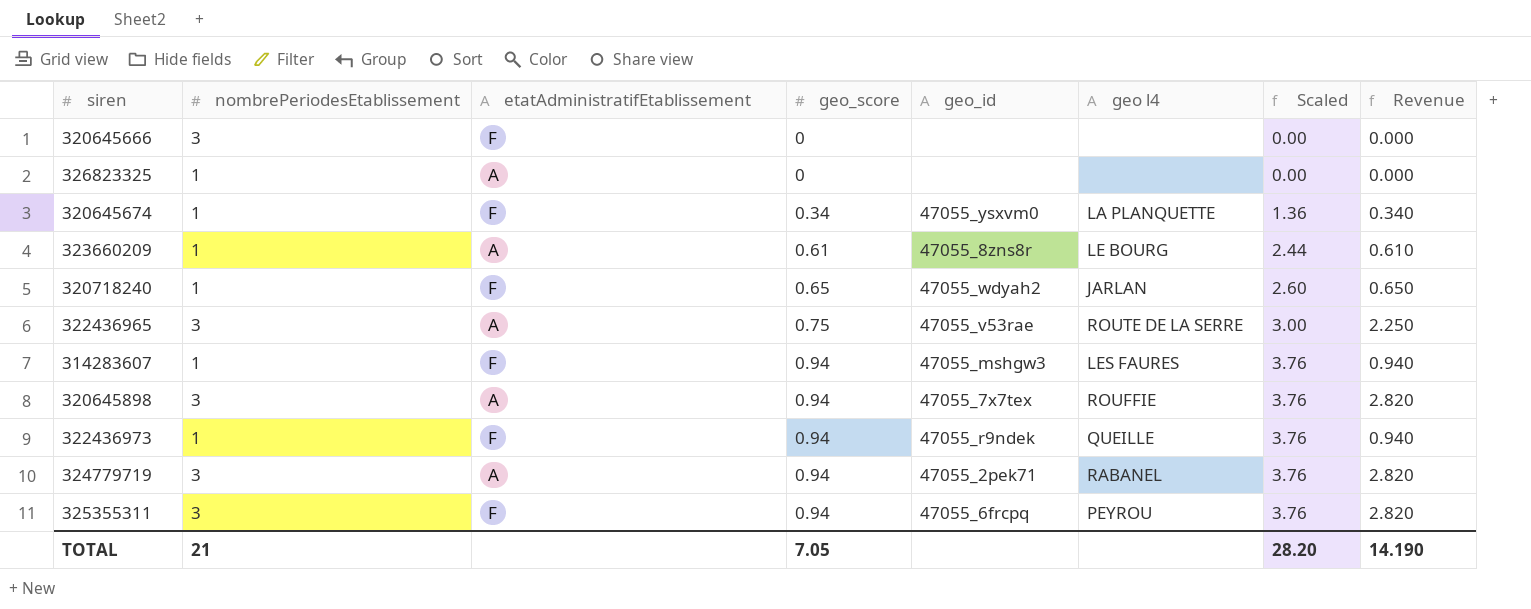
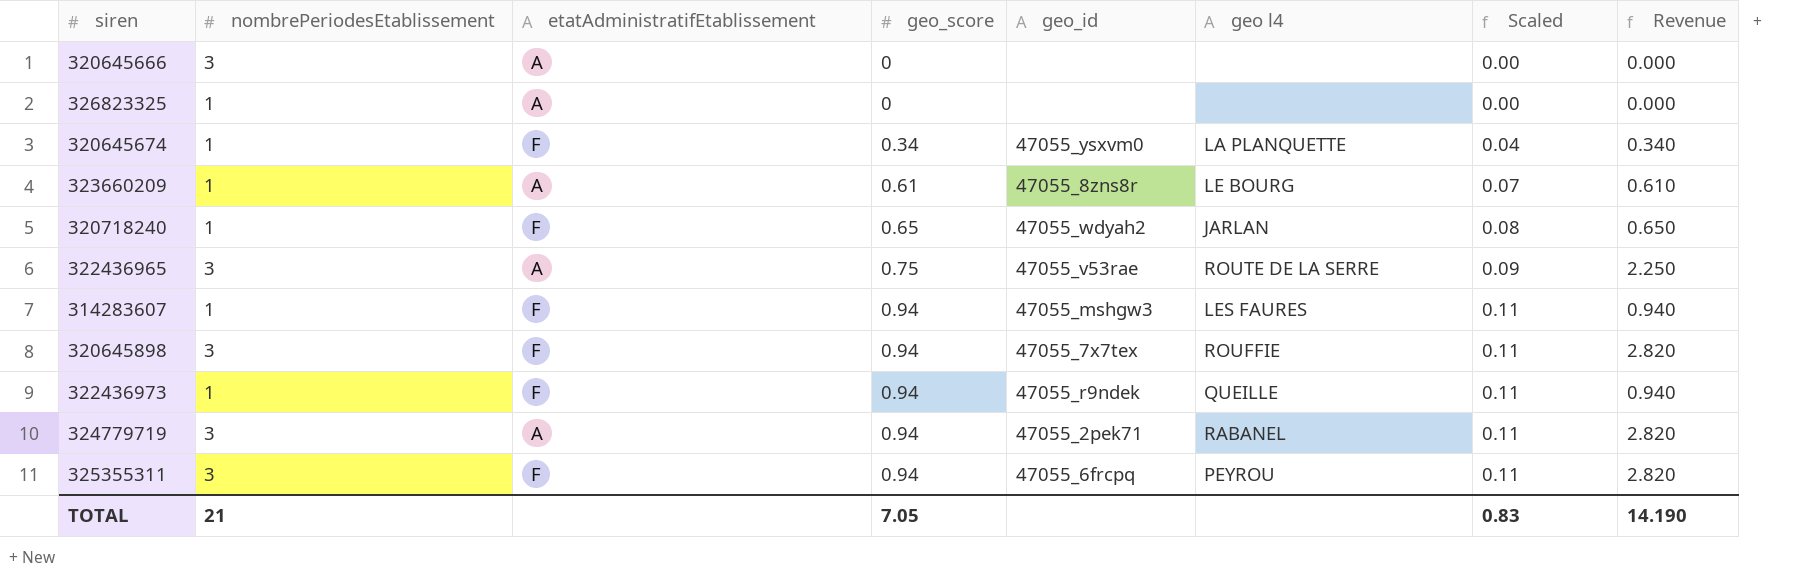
column Scaled | formula: [geo_score] * 4 -> [geo_score] * 0.12
320645666 | etatAdministratifEtablissement: F -> A
320645898 | etatAdministratifEtablissement: A -> F
TOTAL | Scaled: 28.20 -> 0.83

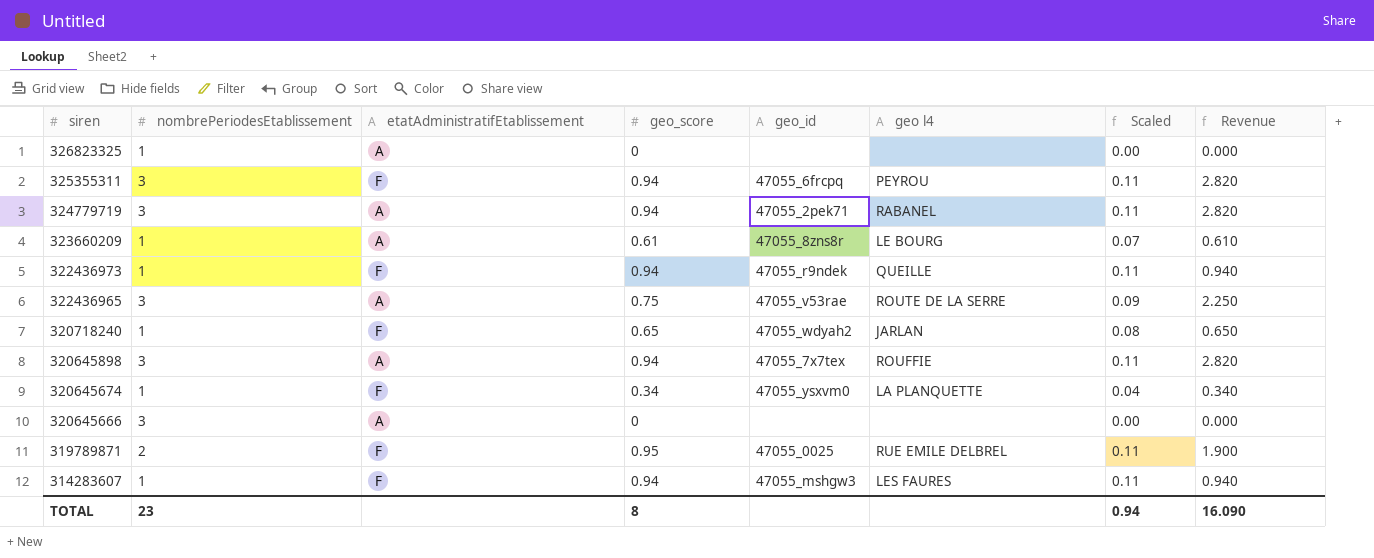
row order: geo_score ascending -> siren descending
320645898 | etatAdministratifEtablissement: F -> A
row 319789871: none -> 2 | F | 0.95 | 47055_0025 | RUE EMILE DELBREL | 0.11 | 1.900
TOTAL | nombrePeriodesEtablissement: 21 -> 23
TOTAL | geo_score: 7.05 -> 8
TOTAL | Scaled: 0.83 -> 0.94
TOTAL | Revenue: 14.190 -> 16.090

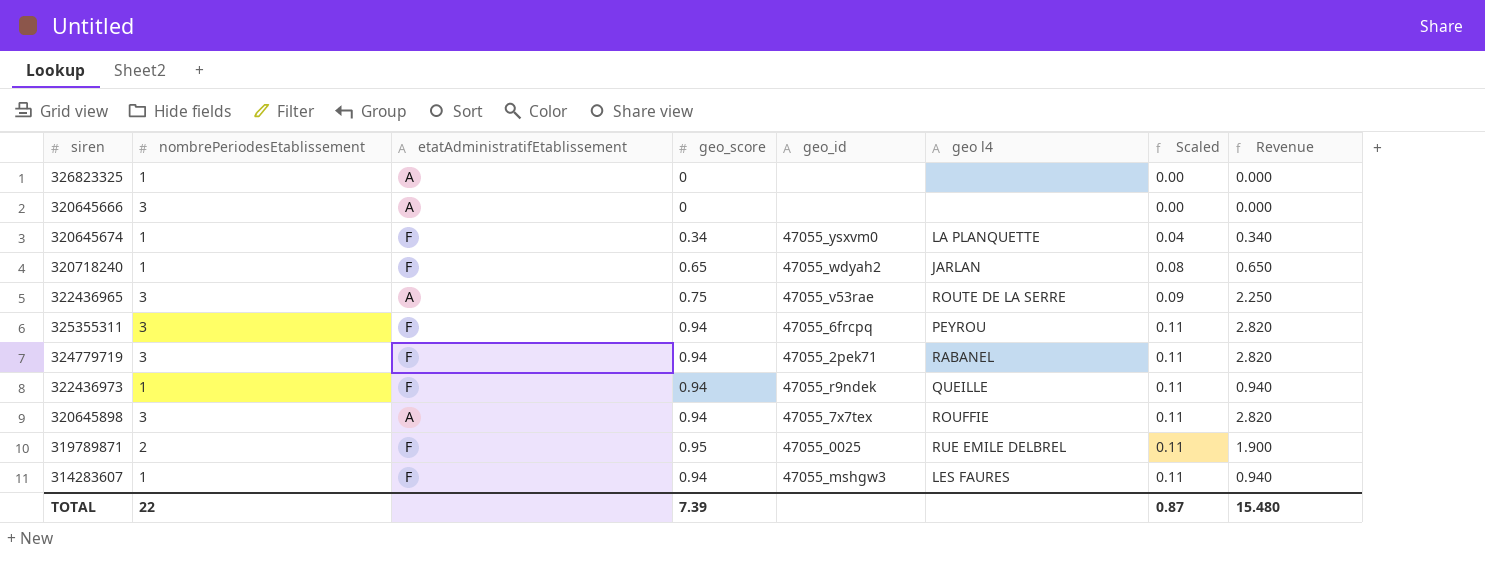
row order: siren descending -> Scaled ascending
row 323660209: 1 | A | 0.61 | 47055_8zns8r | LE BOURG | 0.07 | 0.610 -> none
324779719 | etatAdministratifEtablissement: A -> F
TOTAL | nombrePeriodesEtablissement: 23 -> 22
TOTAL | geo_score: 8 -> 7.39
TOTAL | Scaled: 0.94 -> 0.87
TOTAL | Revenue: 16.090 -> 15.480

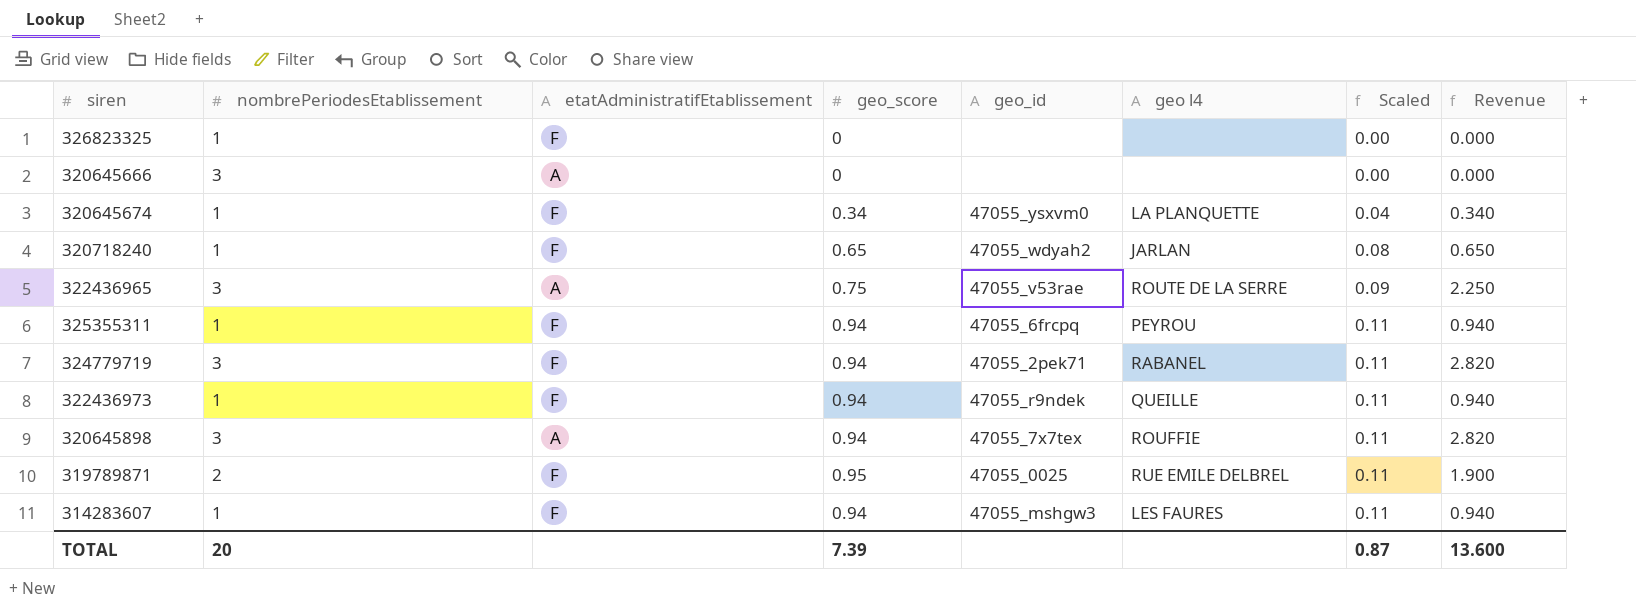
326823325 | etatAdministratifEtablissement: A -> F
325355311 | nombrePeriodesEtablissement: 3 -> 1
325355311 | Revenue: 2.820 -> 0.940
TOTAL | nombrePeriodesEtablissement: 22 -> 20
TOTAL | Revenue: 15.480 -> 13.600

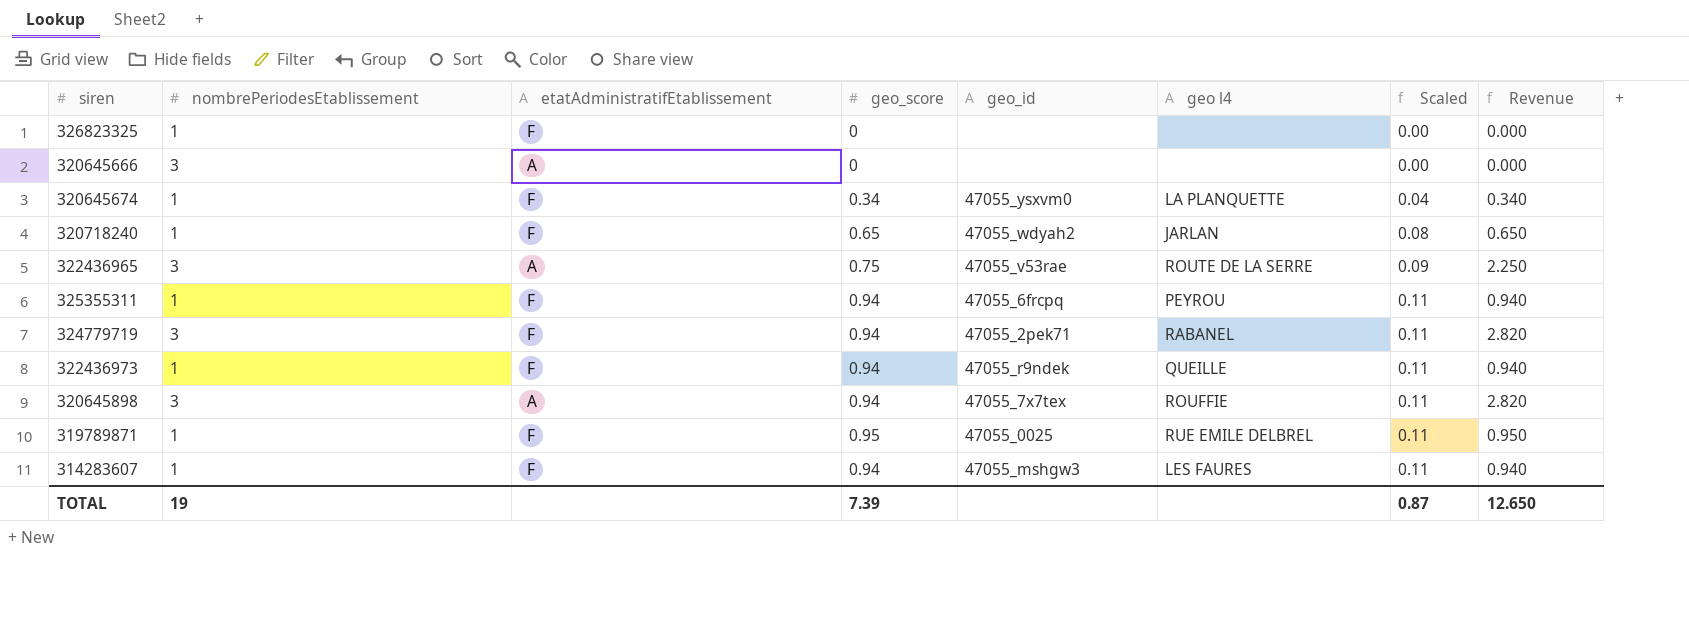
319789871 | nombrePeriodesEtablissement: 2 -> 1
319789871 | Revenue: 1.900 -> 0.950
TOTAL | nombrePeriodesEtablissement: 20 -> 19
TOTAL | Revenue: 13.600 -> 12.650

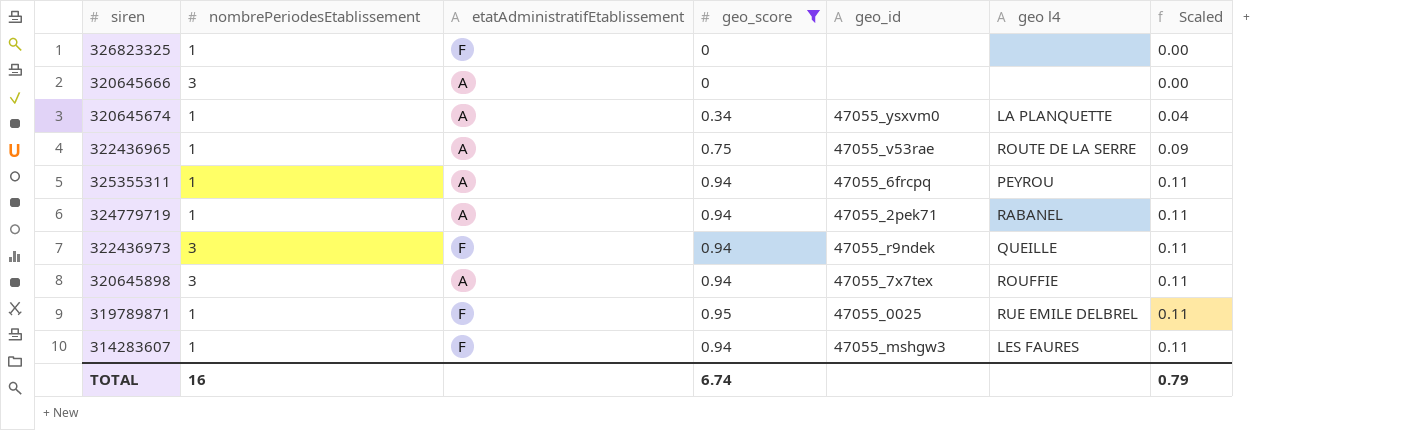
filter: none -> geo_score != 0.65
column Revenue | formula: [nombrePeriodesEtablissement] * [geo_score] -> none
320645674 | etatAdministratifEtablissement: F -> A
322436965 | nombrePeriodesEtablissement: 3 -> 1
325355311 | etatAdministratifEtablissement: F -> A
324779719 | nombrePeriodesEtablissement: 3 -> 1
324779719 | etatAdministratifEtablissement: F -> A
322436973 | nombrePeriodesEtablissement: 1 -> 3
TOTAL | nombrePeriodesEtablissement: 19 -> 16
TOTAL | geo_score: 7.39 -> 6.74
TOTAL | Scaled: 0.87 -> 0.79

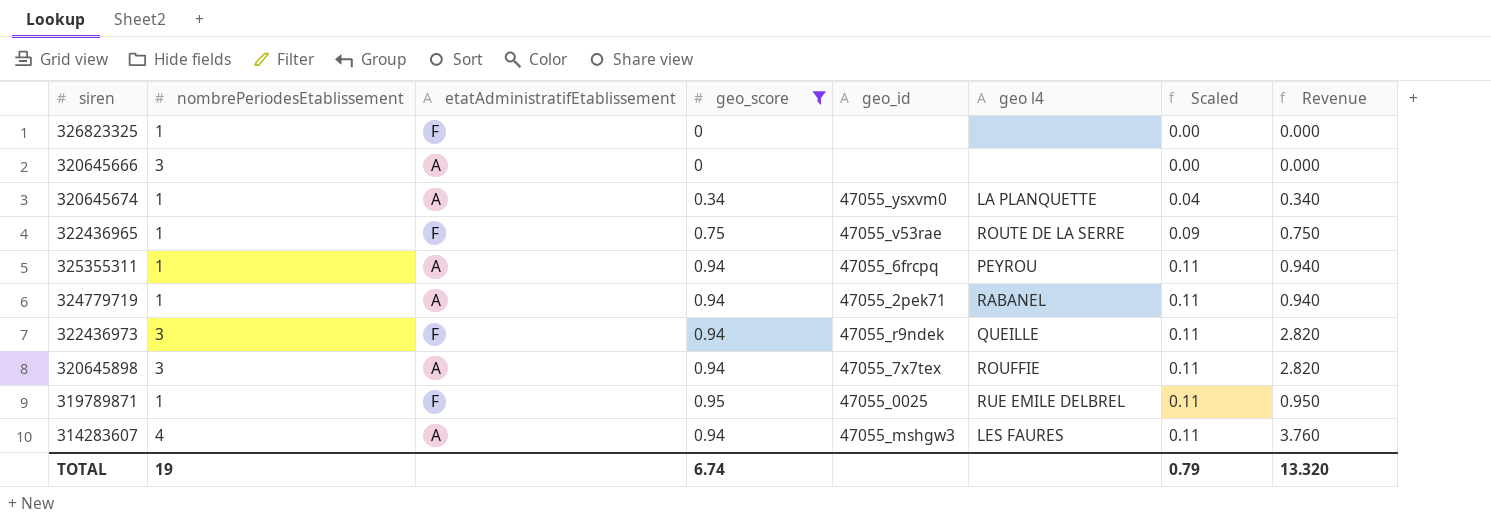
column Revenue | formula: none -> [nombrePeriodesEtablissement] * [geo_score]
322436965 | etatAdministratifEtablissement: A -> F
314283607 | nombrePeriodesEtablissement: 1 -> 4
314283607 | etatAdministratifEtablissement: F -> A
TOTAL | nombrePeriodesEtablissement: 16 -> 19

